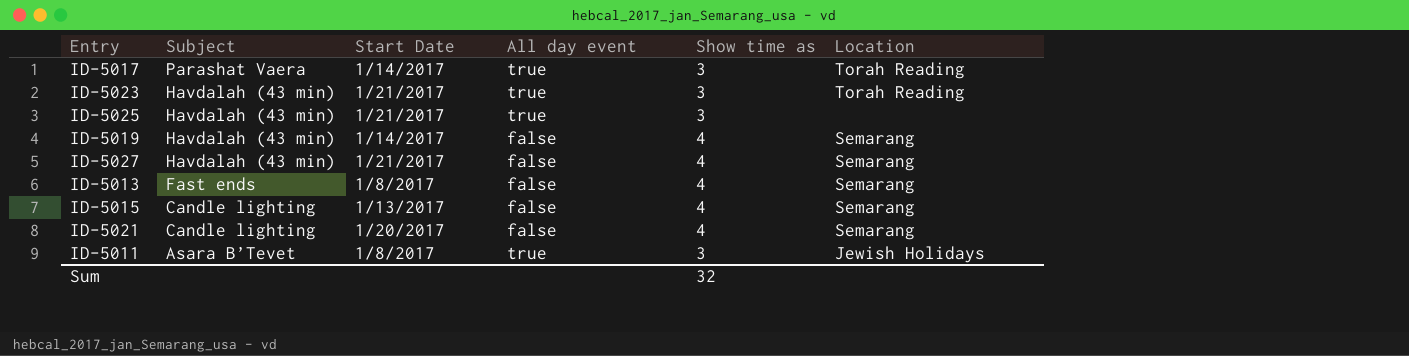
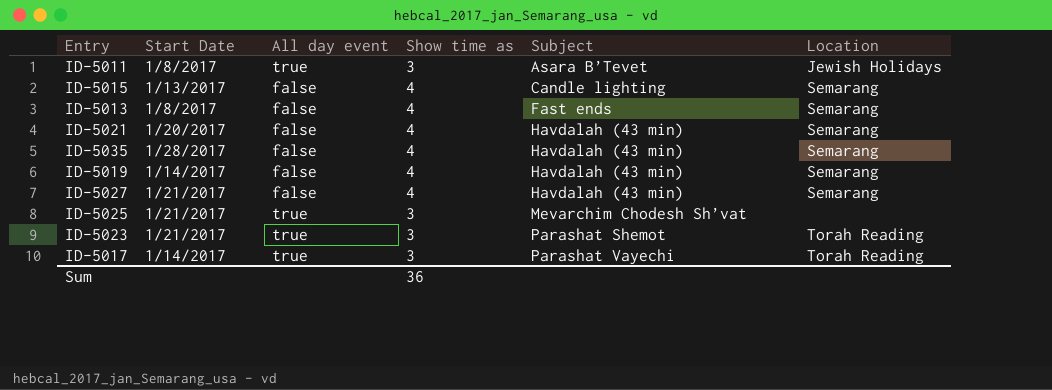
row order: Subject descending -> Subject ascending
column Subject | position: 2 -> 5
ID-5021 | Subject: Candle lighting -> Havdalah (43 min)
row ID-5035: none -> 1/28/2017 | false | 4 | Havdalah (43 min) | Semarang
ID-5025 | Subject: Havdalah (43 min) -> Mevarchim Chodesh Sh’vat
ID-5023 | Subject: Havdalah (43 min) -> Parashat Shemot
ID-5017 | Subject: Parashat Vaera -> Parashat Vayechi
Sum | Show time as: 32 -> 36

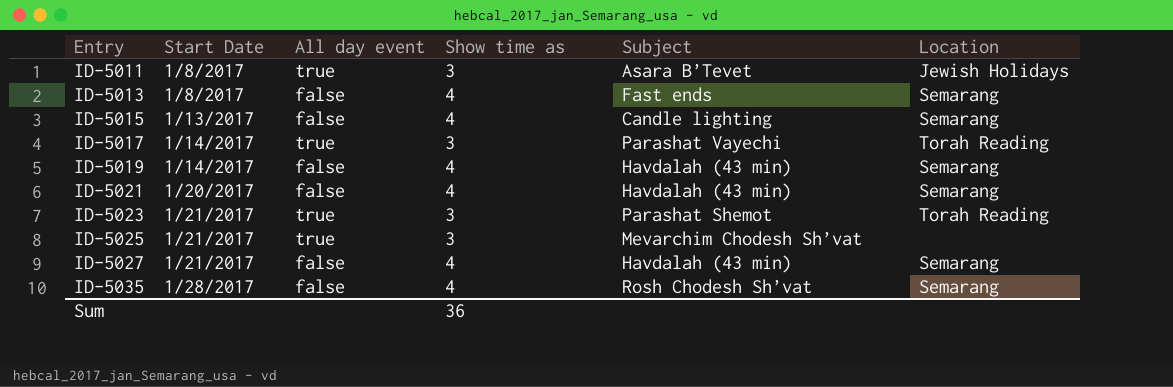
row order: Subject ascending -> Entry ascending
ID-5035 | Subject: Havdalah (43 min) -> Rosh Chodesh Sh’vat

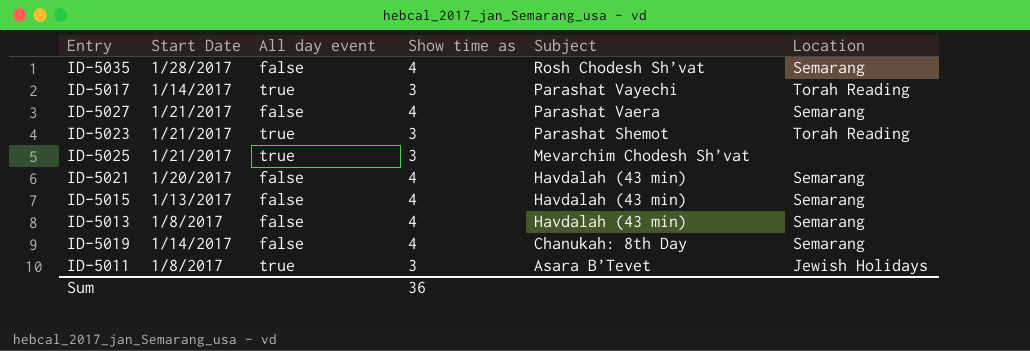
row order: Entry ascending -> Subject descending
ID-5027 | Subject: Havdalah (43 min) -> Parashat Vaera
ID-5015 | Subject: Candle lighting -> Havdalah (43 min)
ID-5013 | Subject: Fast ends -> Havdalah (43 min)
ID-5019 | Subject: Havdalah (43 min) -> Chanukah: 8th Day

